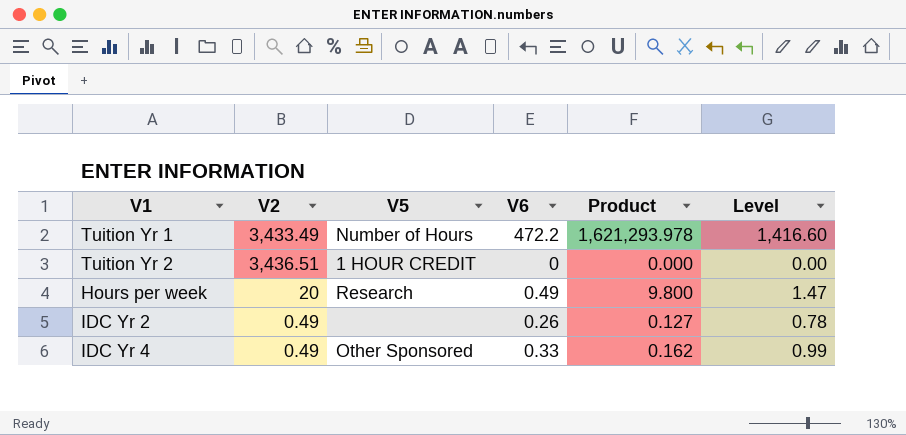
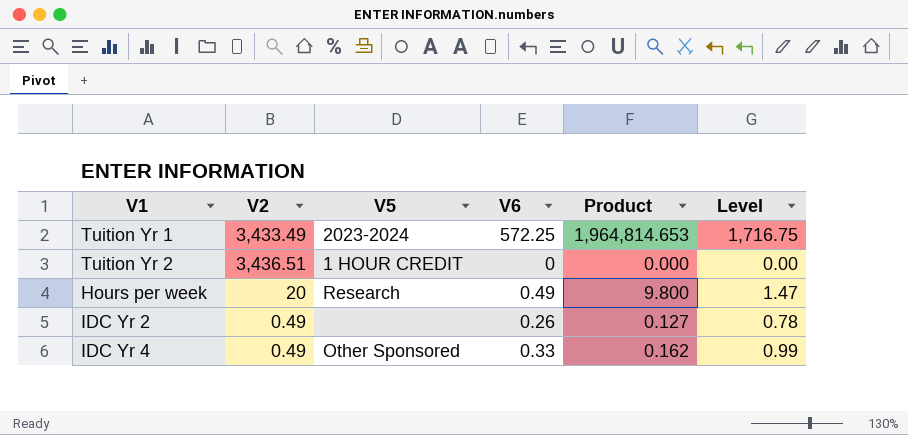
Tuition Yr 1 | V5: Number of Hours -> 2023-2024
Tuition Yr 1 | V6: 472.2 -> 572.25
Tuition Yr 1 | Product: 1,621,293.978 -> 1,964,814.653
Tuition Yr 1 | Level: 1,416.60 -> 1,716.75

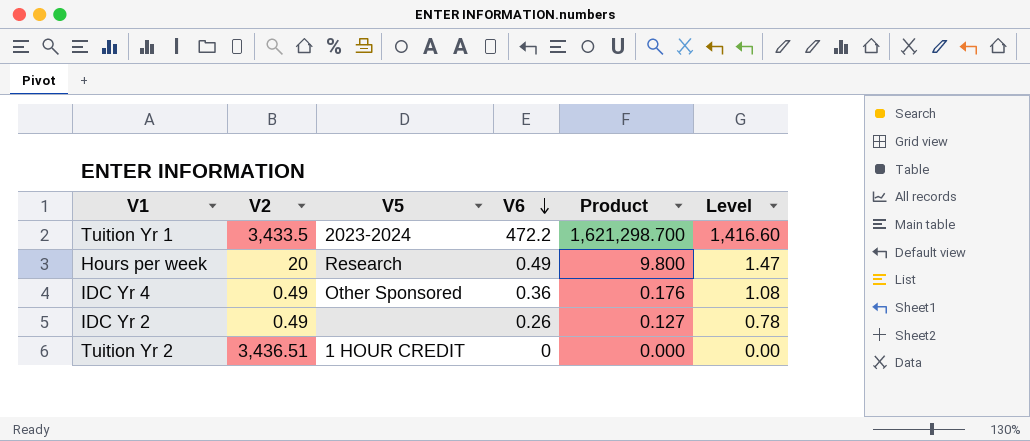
row order: none -> V6 descending
Tuition Yr 1 | V2: 3,433.49 -> 3,433.5
Tuition Yr 1 | V6: 572.25 -> 472.2
Tuition Yr 1 | Product: 1,964,814.653 -> 1,621,298.700
Tuition Yr 1 | Level: 1,716.75 -> 1,416.60
IDC Yr 4 | V6: 0.33 -> 0.36
IDC Yr 4 | Product: 0.162 -> 0.176
IDC Yr 4 | Level: 0.99 -> 1.08

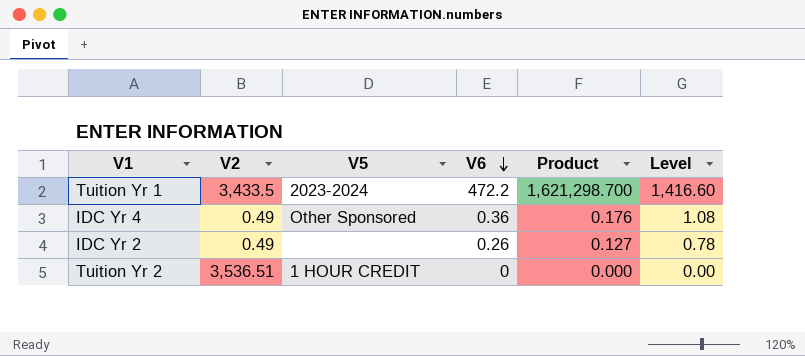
row Hours per week: 20 | Research | 0.49 | 9.800 | 1.47 -> none
Tuition Yr 2 | V2: 3,436.51 -> 3,536.51

